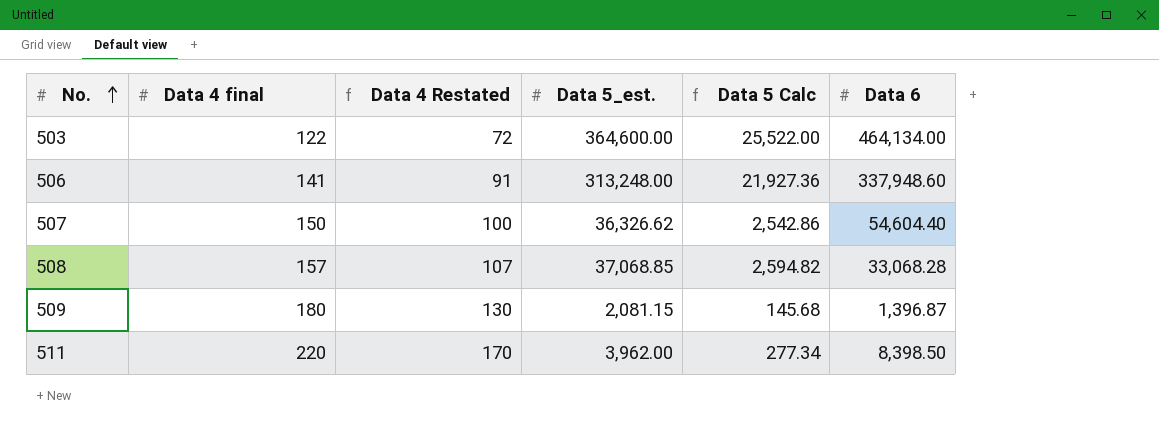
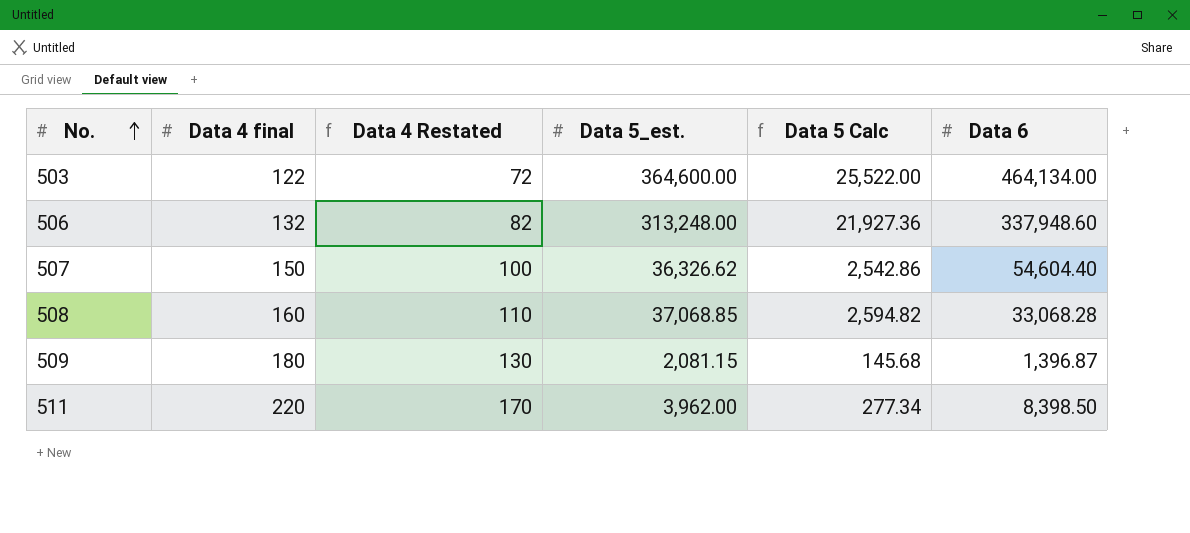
506 | Data 4 final: 141 -> 132
506 | Data 4 Restated: 91 -> 82
508 | Data 4 final: 157 -> 160
508 | Data 4 Restated: 107 -> 110

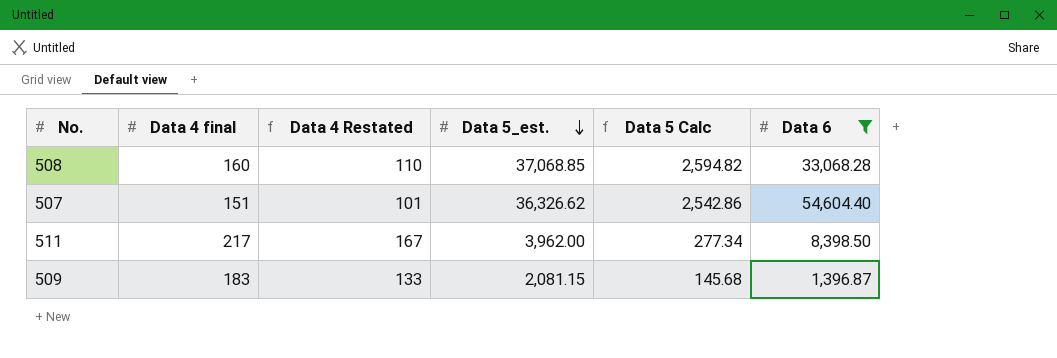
filter: none -> Data 6 <= 54,604.40
row order: No. ascending -> Data 5_est. descending
507 | Data 4 final: 150 -> 151
507 | Data 4 Restated: 100 -> 101
511 | Data 4 final: 220 -> 217
511 | Data 4 Restated: 170 -> 167
509 | Data 4 final: 180 -> 183
509 | Data 4 Restated: 130 -> 133

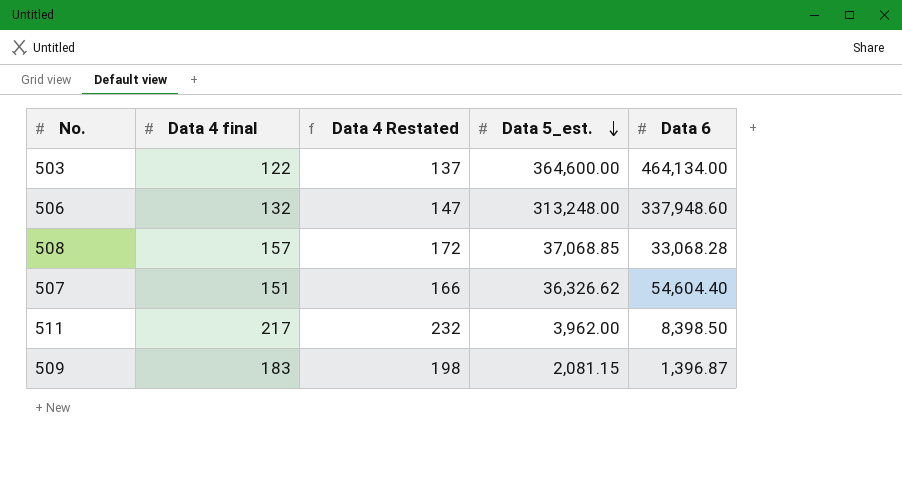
filter: Data 6 <= 54,604.40 -> none
column Data 5 Calc | formula: [Data 5_est.] * 0.07 -> none
column Data 4 Restated | formula: [Data 4 final] - 50 -> [Data 4 final] + 15
508 | Data 4 final: 160 -> 157

